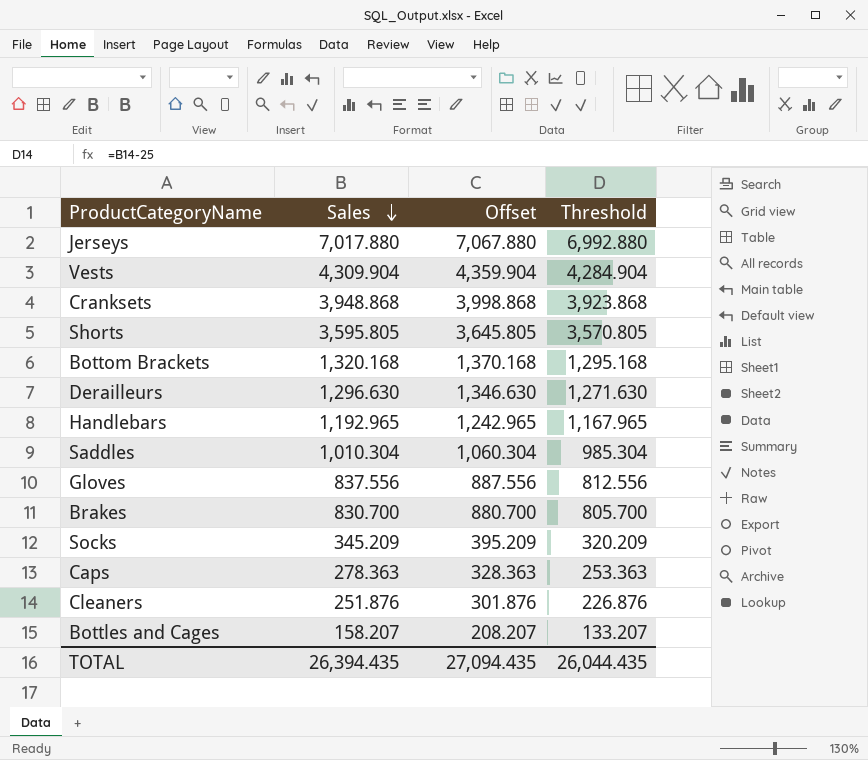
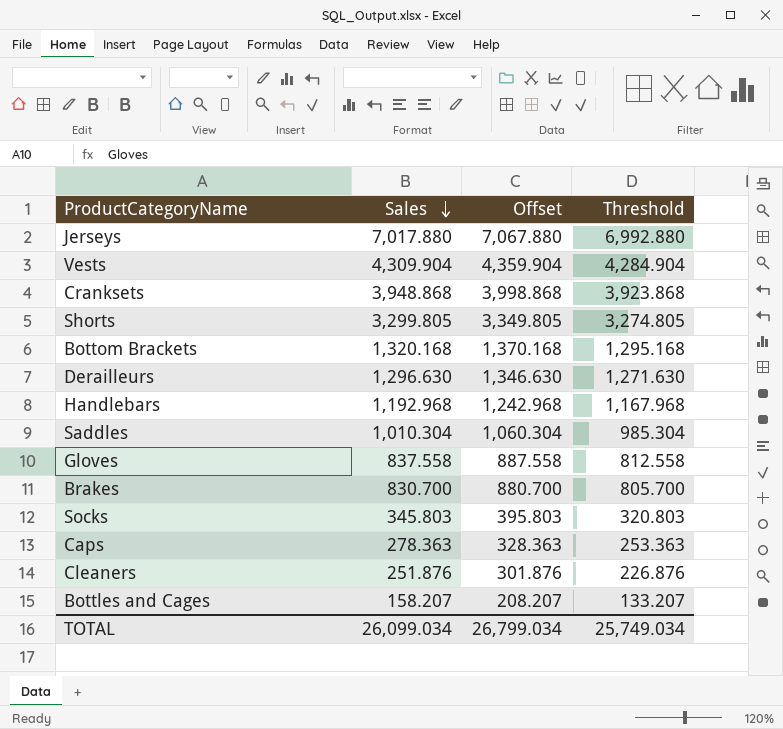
Shorts | Sales: 3,595.805 -> 3,299.805
Shorts | Offset: 3,645.805 -> 3,349.805
Shorts | Threshold: 3,570.805 -> 3,274.805
Handlebars | Sales: 1,192.965 -> 1,192.968
Handlebars | Offset: 1,242.965 -> 1,242.968
Handlebars | Threshold: 1,167.965 -> 1,167.968
Gloves | Sales: 837.556 -> 837.558
Gloves | Offset: 887.556 -> 887.558
Gloves | Threshold: 812.556 -> 812.558
Socks | Sales: 345.209 -> 345.803
Socks | Offset: 395.209 -> 395.803
Socks | Threshold: 320.209 -> 320.803
TOTAL | Sales: 26,394.435 -> 26,099.034
TOTAL | Offset: 27,094.435 -> 26,799.034
TOTAL | Threshold: 26,044.435 -> 25,749.034

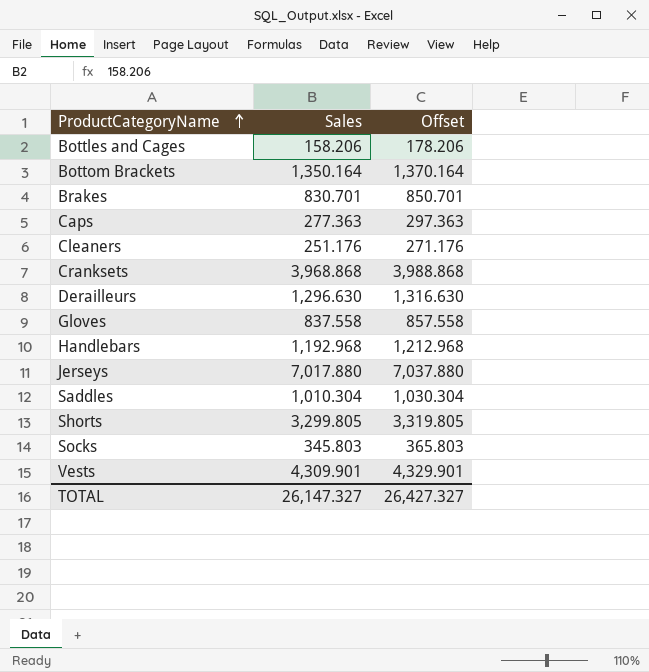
row order: Sales descending -> ProductCategoryName ascending
column Threshold | formula: [Sales] - 25 -> none
column Offset | formula: [Sales] + 50 -> [Sales] + 20
Bottles and Cages | Sales: 158.207 -> 158.206
Bottom Brackets | Sales: 1,320.168 -> 1,350.164
Brakes | Sales: 830.700 -> 830.701
Caps | Sales: 278.363 -> 277.363
Cleaners | Sales: 251.876 -> 251.176
Cranksets | Sales: 3,948.868 -> 3,968.868
Vests | Sales: 4,309.904 -> 4,309.901
TOTAL | Sales: 26,099.034 -> 26,147.327
TOTAL | Offset: 26,799.034 -> 26,427.327

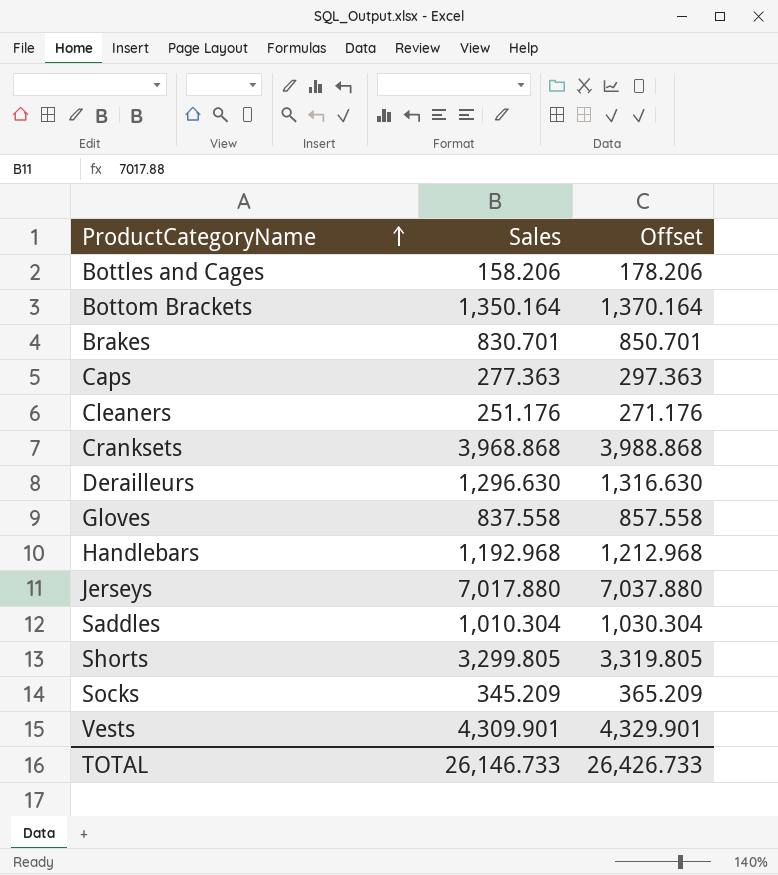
Socks | Sales: 345.803 -> 345.209
Socks | Offset: 365.803 -> 365.209
TOTAL | Sales: 26,147.327 -> 26,146.733
TOTAL | Offset: 26,427.327 -> 26,426.733

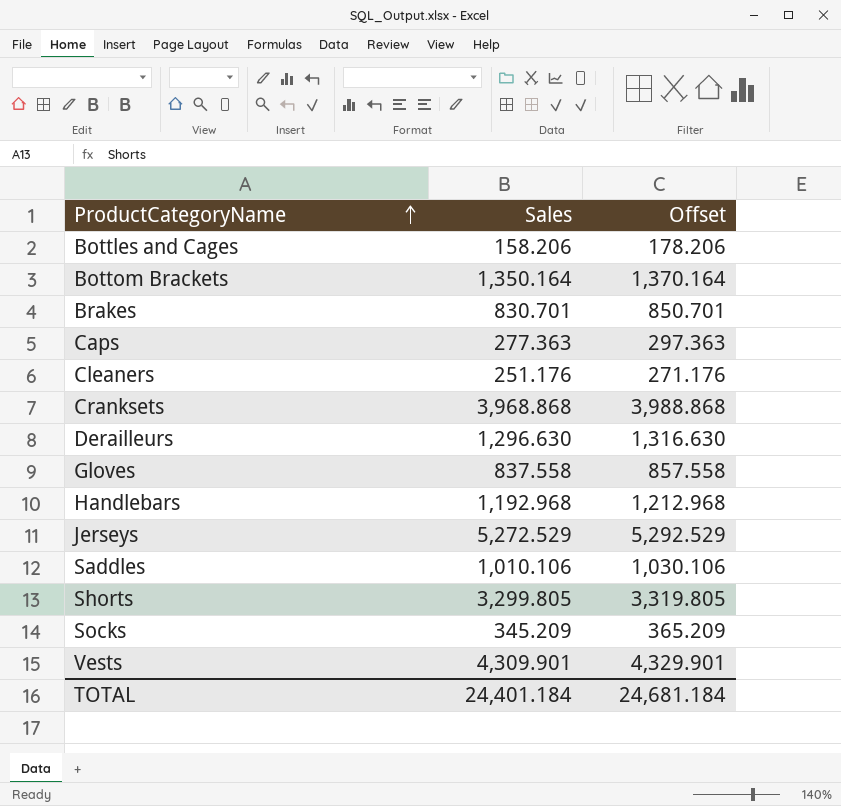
Jerseys | Sales: 7,017.880 -> 5,272.529
Jerseys | Offset: 7,037.880 -> 5,292.529
Saddles | Sales: 1,010.304 -> 1,010.106
Saddles | Offset: 1,030.304 -> 1,030.106
TOTAL | Sales: 26,146.733 -> 24,401.184
TOTAL | Offset: 26,426.733 -> 24,681.184

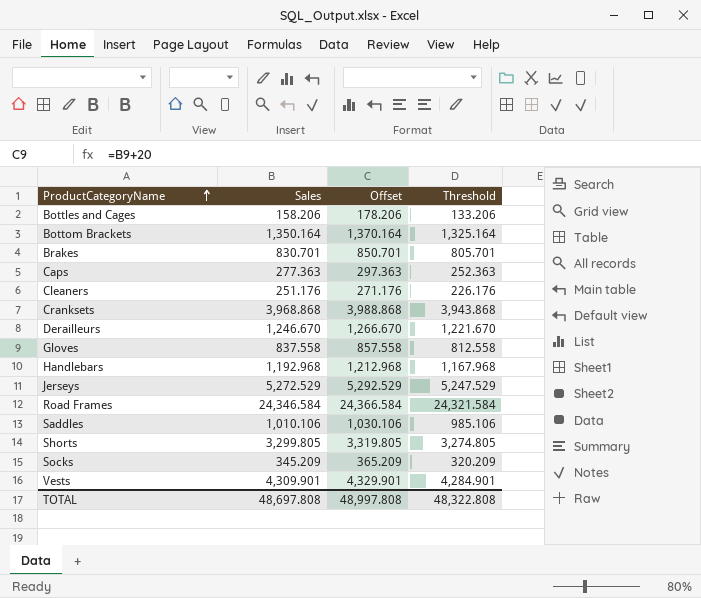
column Threshold | formula: none -> [Sales] - 25
Derailleurs | Sales: 1,296.630 -> 1,246.670
Derailleurs | Offset: 1,316.630 -> 1,266.670
row Road Frames: none -> 24,346.584 | 24,366.584 | 24,321.584
TOTAL | Sales: 24,401.184 -> 48,697.808
TOTAL | Offset: 24,681.184 -> 48,997.808

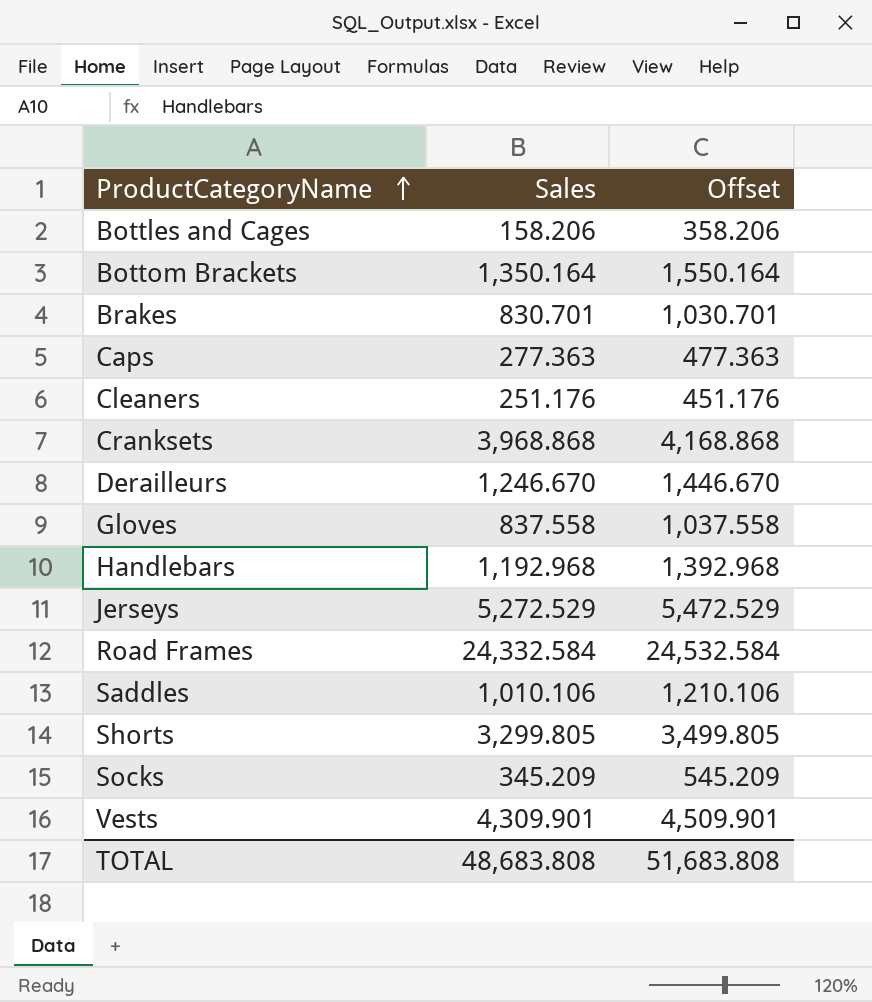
column Threshold | formula: [Sales] - 25 -> none
column Offset | formula: [Sales] + 20 -> [Sales] + 200
Road Frames | Sales: 24,346.584 -> 24,332.584
TOTAL | Sales: 48,697.808 -> 48,683.808
TOTAL | Offset: 48,997.808 -> 51,683.808

